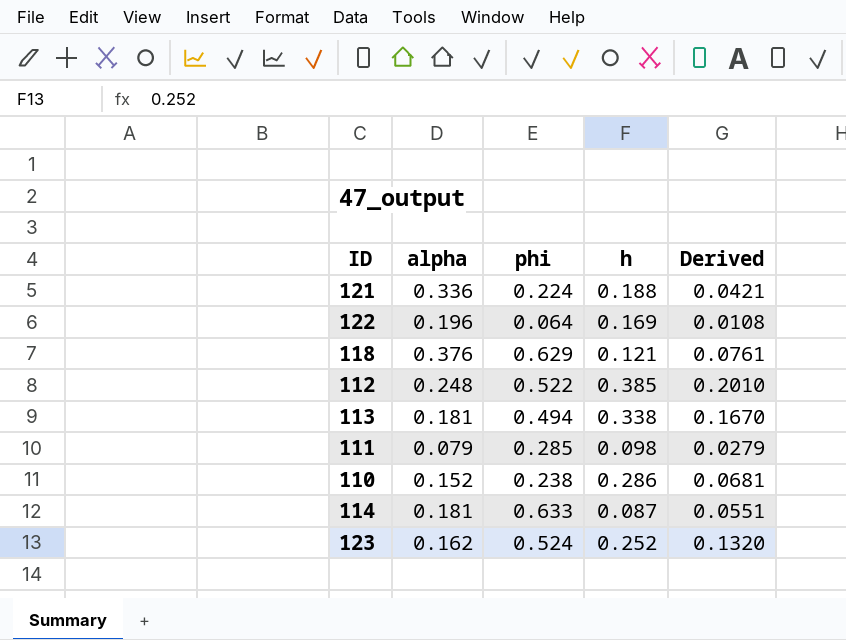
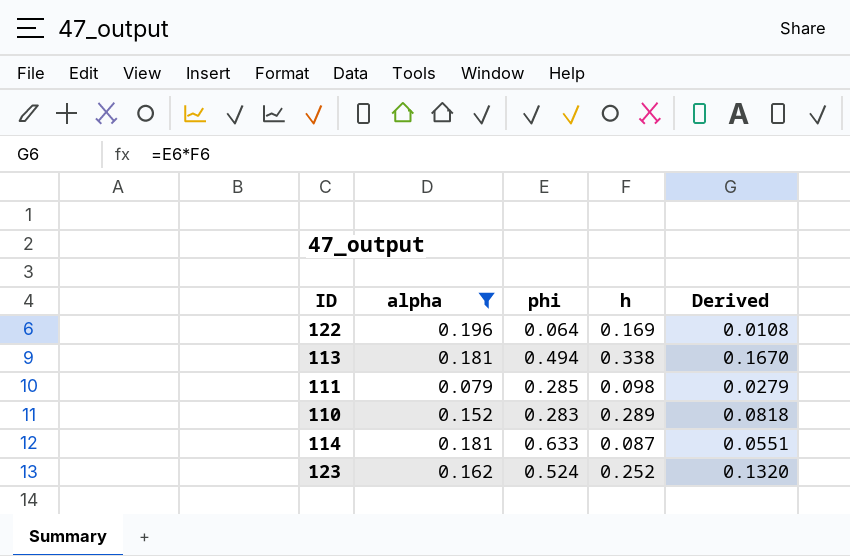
filter: none -> alpha <= 0.196
110 | phi: 0.238 -> 0.283
110 | h: 0.286 -> 0.289
110 | Derived: 0.0681 -> 0.0818

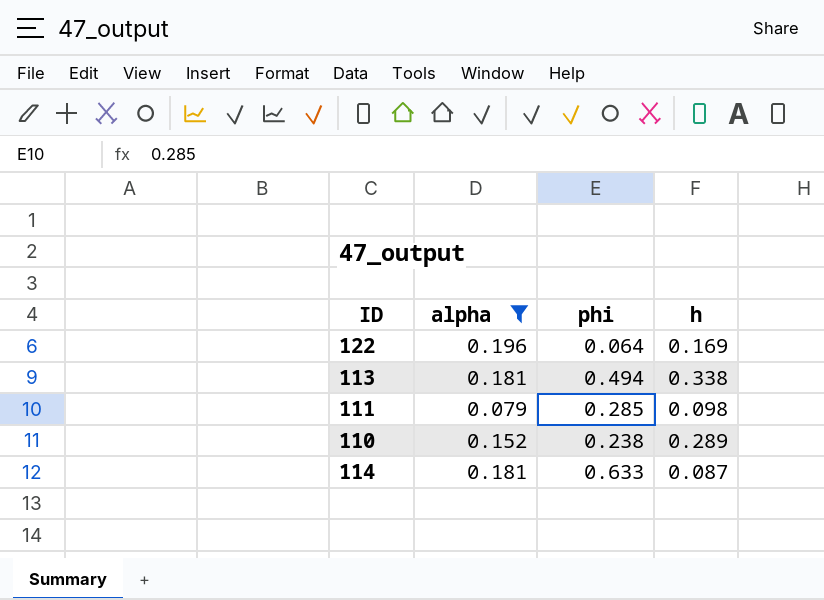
column Derived | formula: [phi] * [h] -> none
row 123: 0.162 | 0.524 | 0.252 | 0.1320 -> none
110 | phi: 0.283 -> 0.238

